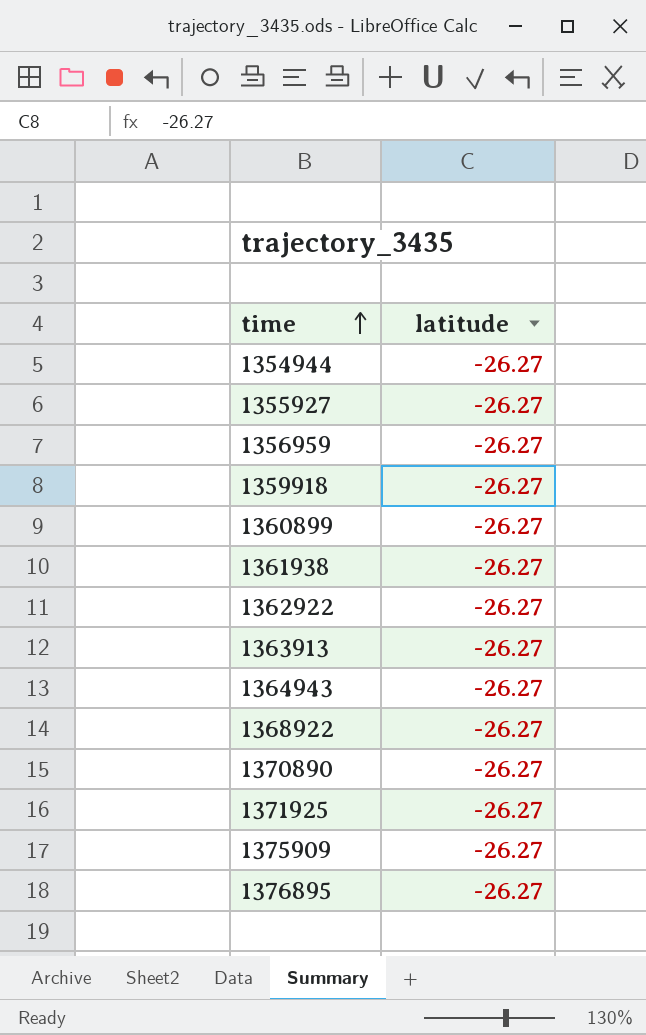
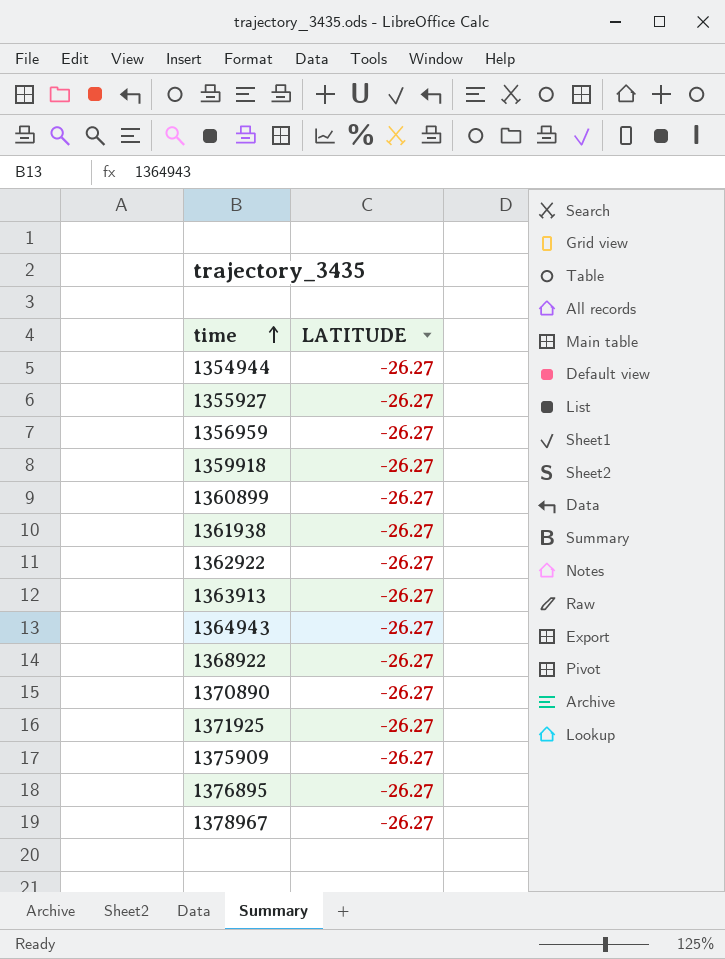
column name: latitude -> LATITUDE
row 1378967: none -> -26.27

